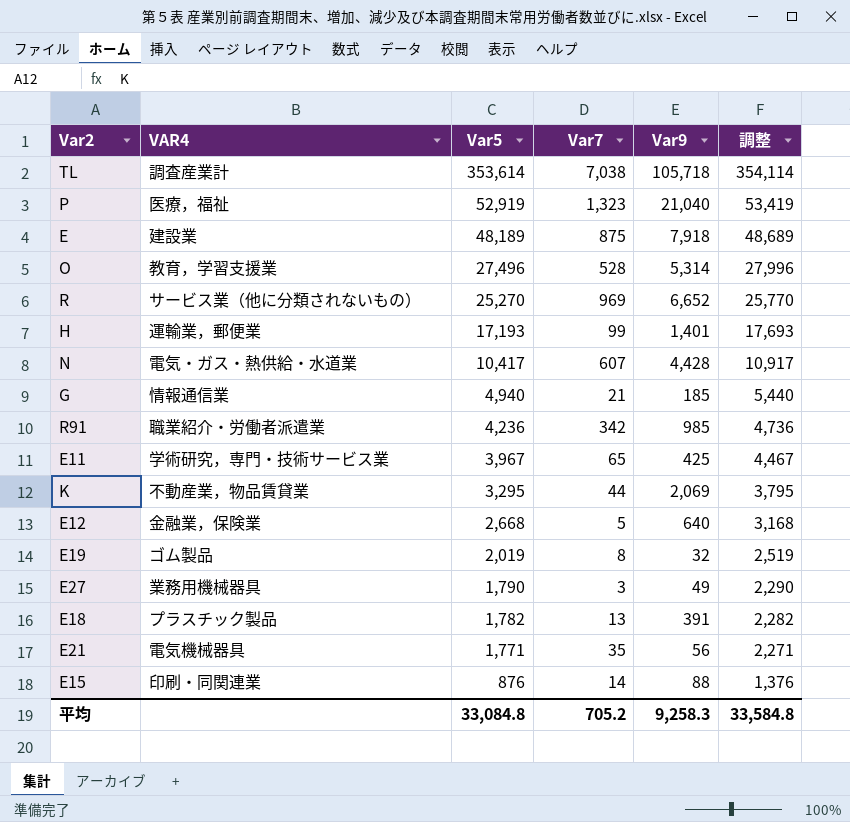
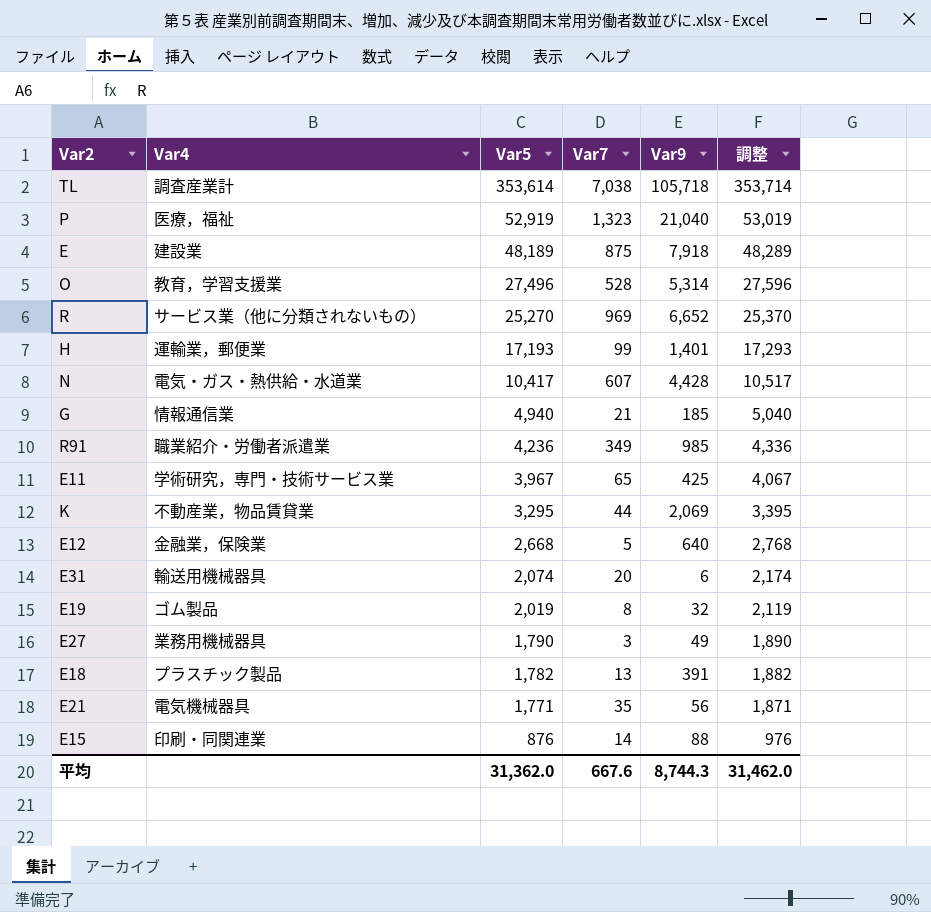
column name: VAR4 -> Var4
column 調整 | formula: [Var5] + 500 -> [Var5] + 100
R91 | Var7: 342 -> 349
row E31: none -> 輸送用機械器具 | 2,074 | 20 | 6 | 2,174
平均 | Var5: 33,084.8 -> 31,362.0
平均 | Var7: 705.2 -> 667.6
平均 | Var9: 9,258.3 -> 8,744.3
平均 | 調整: 33,584.8 -> 31,462.0

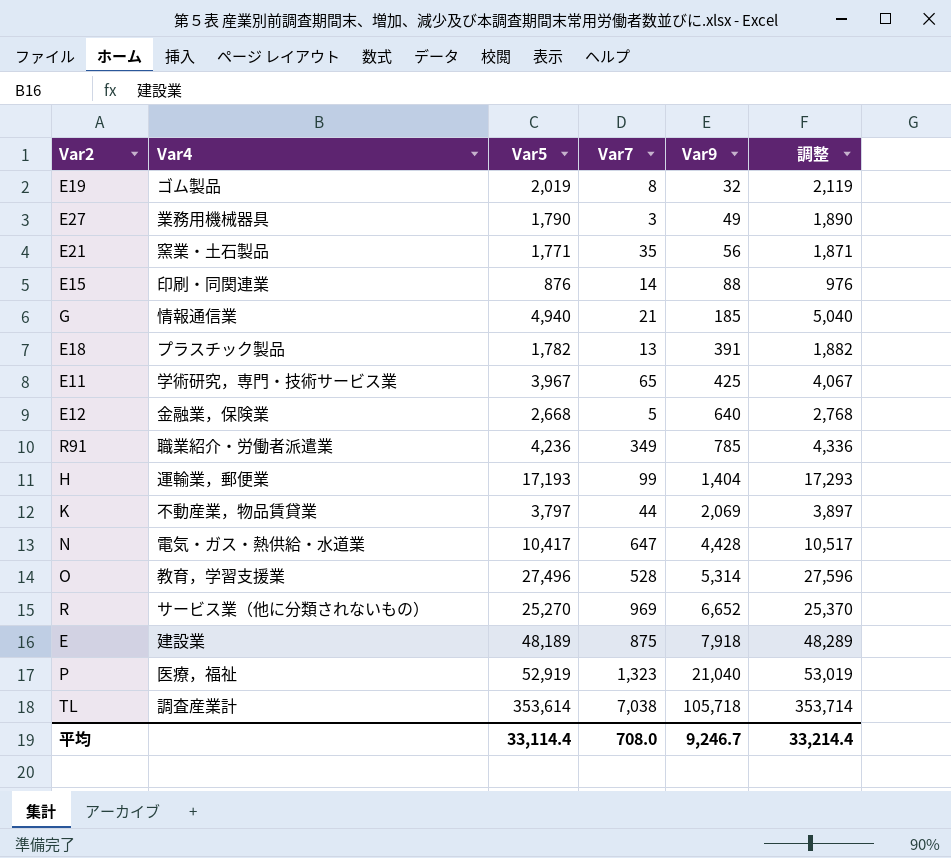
row order: Var5 descending -> Var9 ascending
row E31: 輸送用機械器具 | 2,074 | 20 | 6 | 2,174 -> none
E21 | Var4: 電気機械器具 -> 窯業・土石製品
R91 | Var9: 985 -> 785
H | Var9: 1,401 -> 1,404
K | Var5: 3,295 -> 3,797
K | 調整: 3,395 -> 3,897
N | Var7: 607 -> 647
平均 | Var5: 31,362.0 -> 33,114.4
平均 | Var7: 667.6 -> 708.0
平均 | Var9: 8,744.3 -> 9,246.7
平均 | 調整: 31,462.0 -> 33,214.4

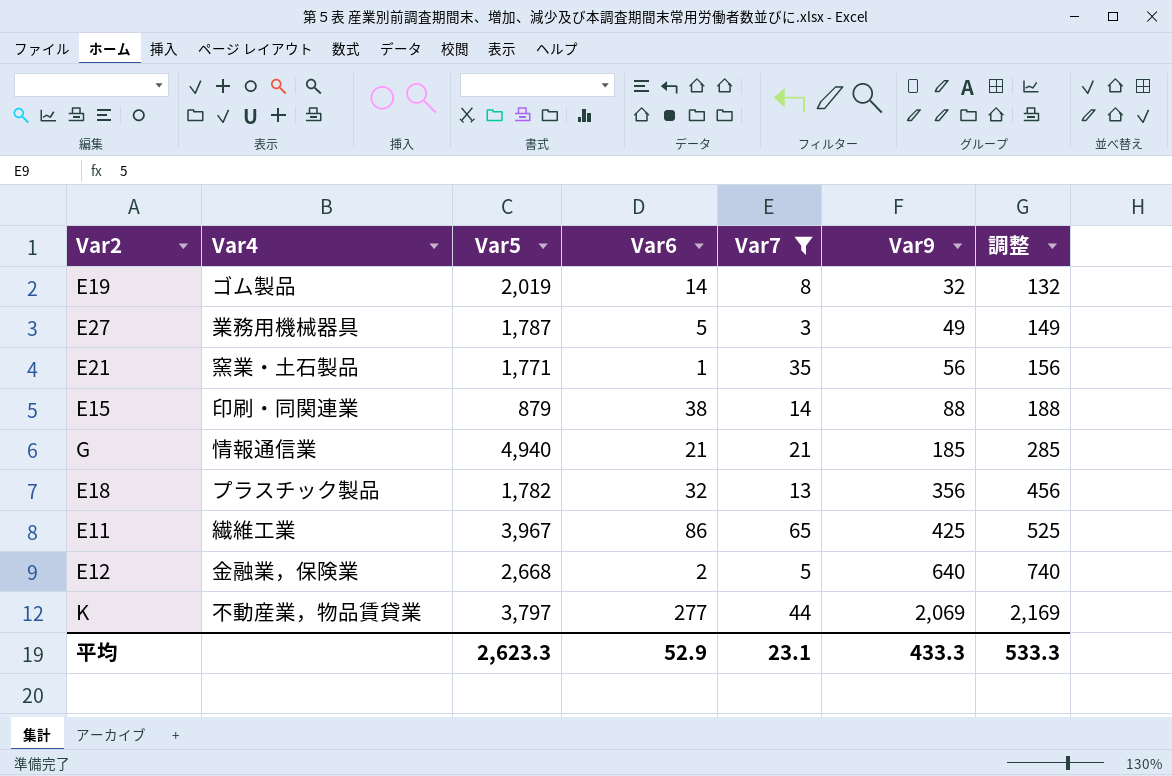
filter: none -> Var7 <= 65
column Var6 | position: none -> 4
column 調整 | formula: [Var5] + 100 -> [Var9] + 100
E27 | Var5: 1,790 -> 1,787
E15 | Var5: 876 -> 879
E18 | Var9: 391 -> 356
E11 | Var4: 学術研究，専門・技術サービス業 -> 繊維工業
平均 | Var5: 33,114.4 -> 2,623.3
平均 | Var7: 708.0 -> 23.1
平均 | Var9: 9,246.7 -> 433.3
平均 | 調整: 33,214.4 -> 533.3

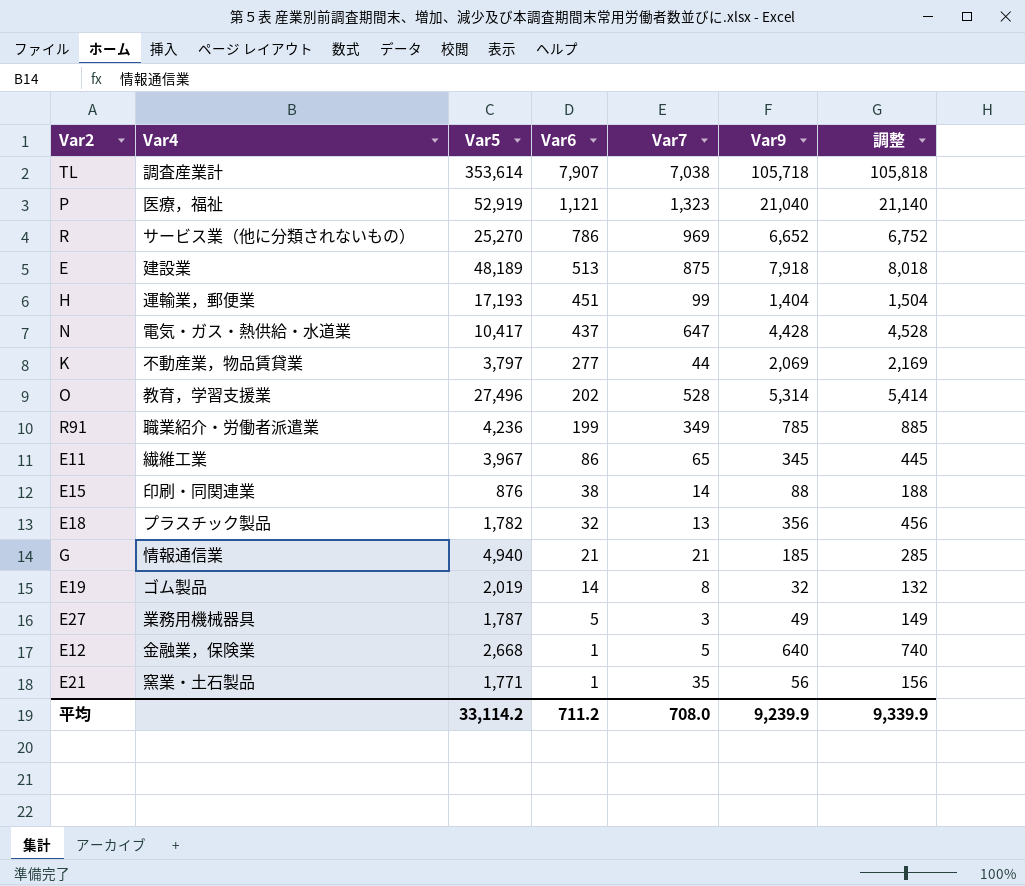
filter: Var7 <= 65 -> none
row order: Var9 ascending -> Var6 descending
E11 | Var9: 425 -> 345
E11 | 調整: 525 -> 445
E15 | Var5: 879 -> 876
E12 | Var6: 2 -> 1
平均 | Var5: 2,623.3 -> 33,114.2
平均 | Var6: 52.9 -> 711.2
平均 | Var7: 23.1 -> 708.0
平均 | Var9: 433.3 -> 9,239.9
平均 | 調整: 533.3 -> 9,339.9

